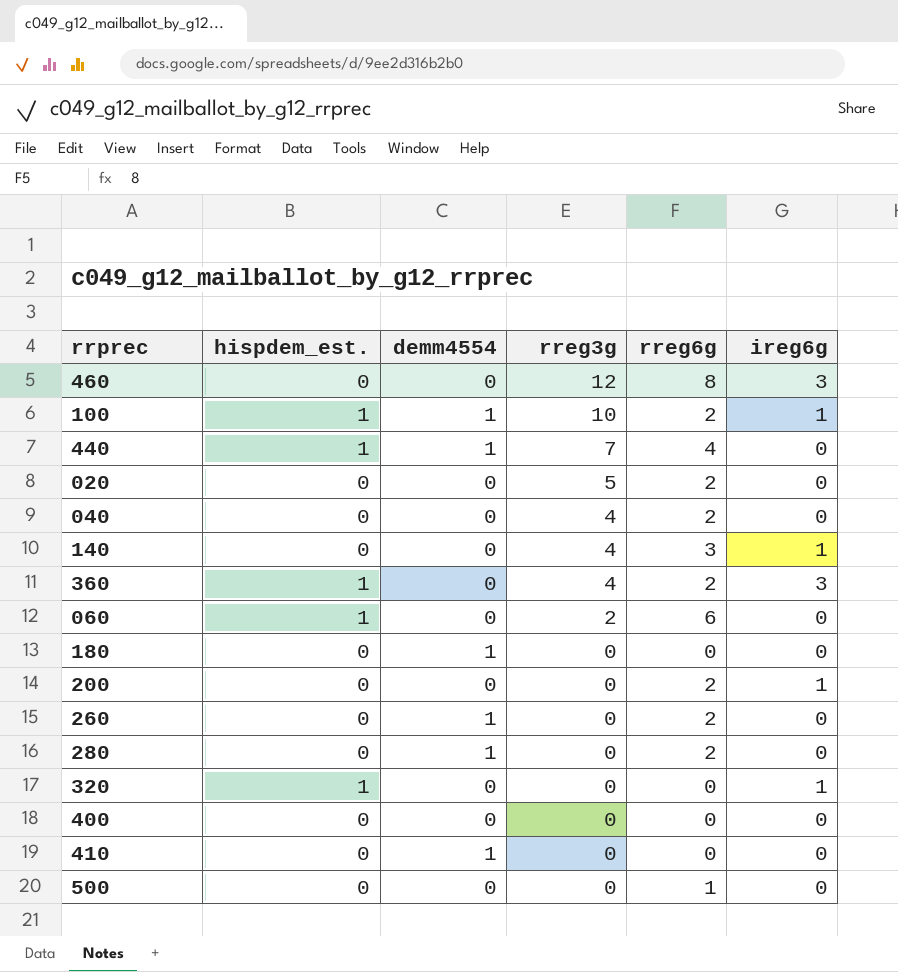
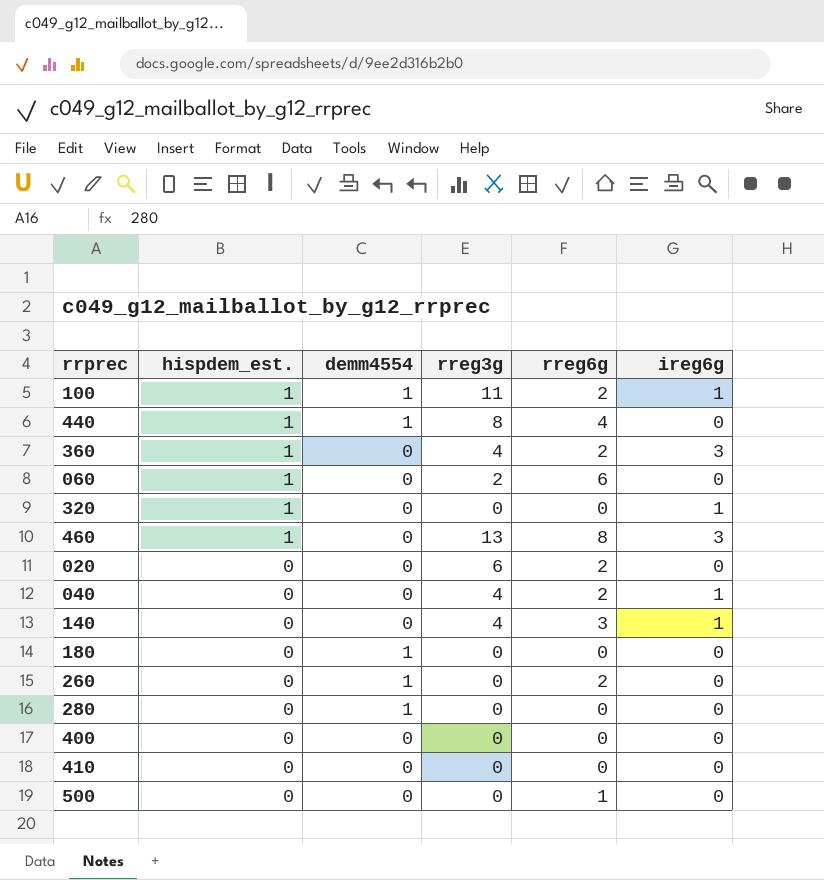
row order: rreg3g descending -> hispdem_est. descending
row 200: 0 | 0 | 0 | 2 | 1 -> none
100 | rreg3g: 10 -> 11
440 | rreg3g: 7 -> 8
460 | hispdem_est.: 0 -> 1
460 | rreg3g: 12 -> 13
020 | rreg3g: 5 -> 6
040 | ireg6g: 0 -> 1
280 | rreg6g: 2 -> 0
410 | demm4554: 1 -> 0

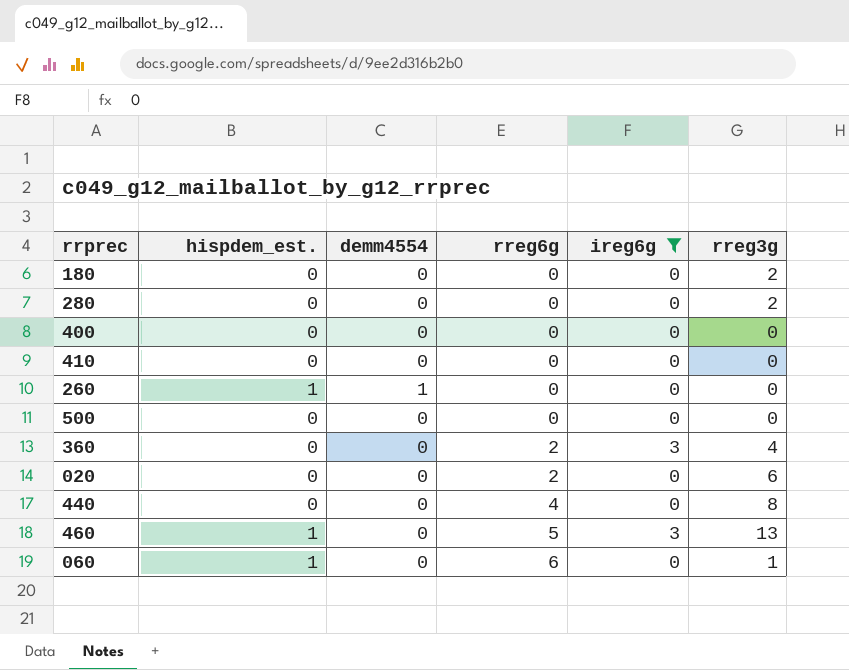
filter: none -> ireg6g != 1
row order: hispdem_est. descending -> rreg6g ascending
column rreg3g | position: 4 -> 6
180 | demm4554: 1 -> 0
180 | rreg3g: 0 -> 2
280 | demm4554: 1 -> 0
280 | rreg3g: 0 -> 2
260 | hispdem_est.: 0 -> 1
260 | rreg6g: 2 -> 0
500 | rreg6g: 1 -> 0
360 | hispdem_est.: 1 -> 0
440 | hispdem_est.: 1 -> 0
440 | demm4554: 1 -> 0
460 | rreg6g: 8 -> 5
060 | rreg3g: 2 -> 1

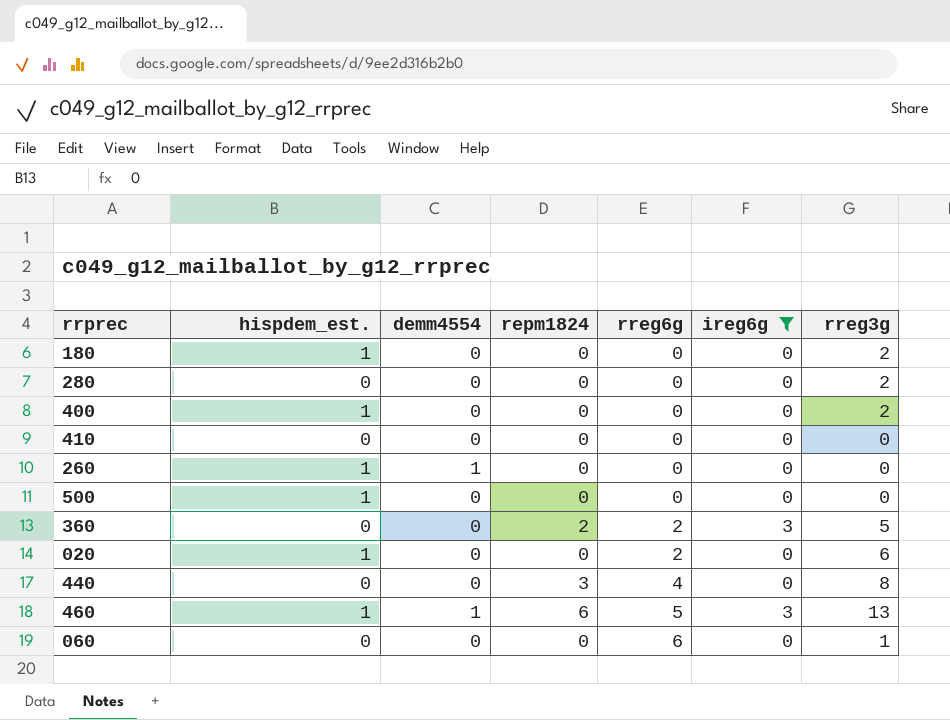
column repm1824 | position: none -> 4
180 | hispdem_est.: 0 -> 1
400 | hispdem_est.: 0 -> 1
400 | rreg3g: 0 -> 2
500 | hispdem_est.: 0 -> 1
360 | rreg3g: 4 -> 5
020 | hispdem_est.: 0 -> 1
460 | demm4554: 0 -> 1
060 | hispdem_est.: 1 -> 0

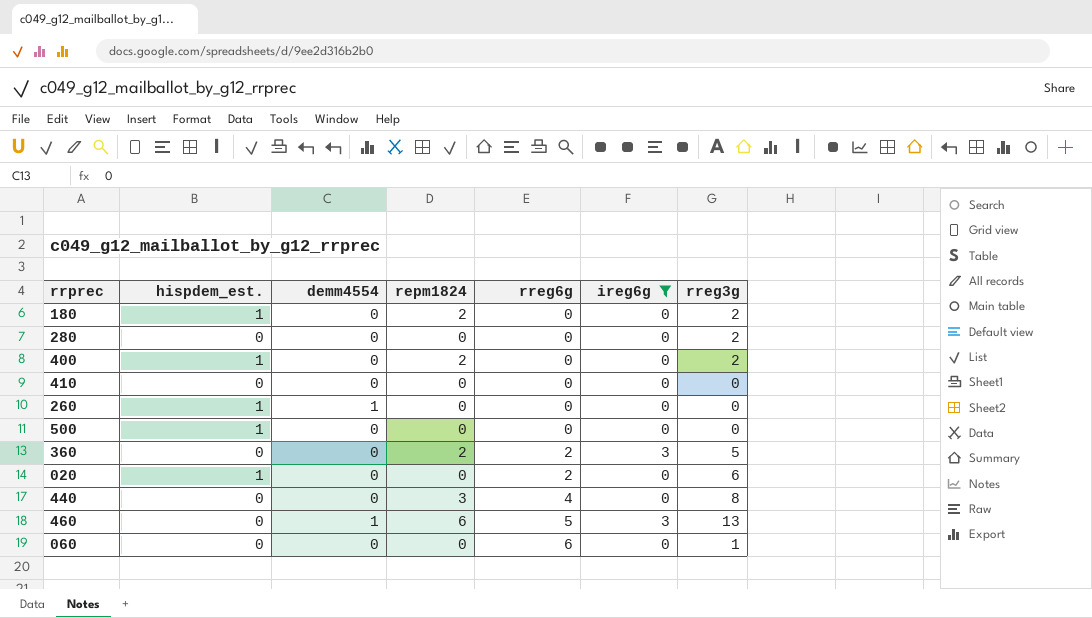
180 | repm1824: 0 -> 2
400 | repm1824: 0 -> 2
460 | hispdem_est.: 1 -> 0

